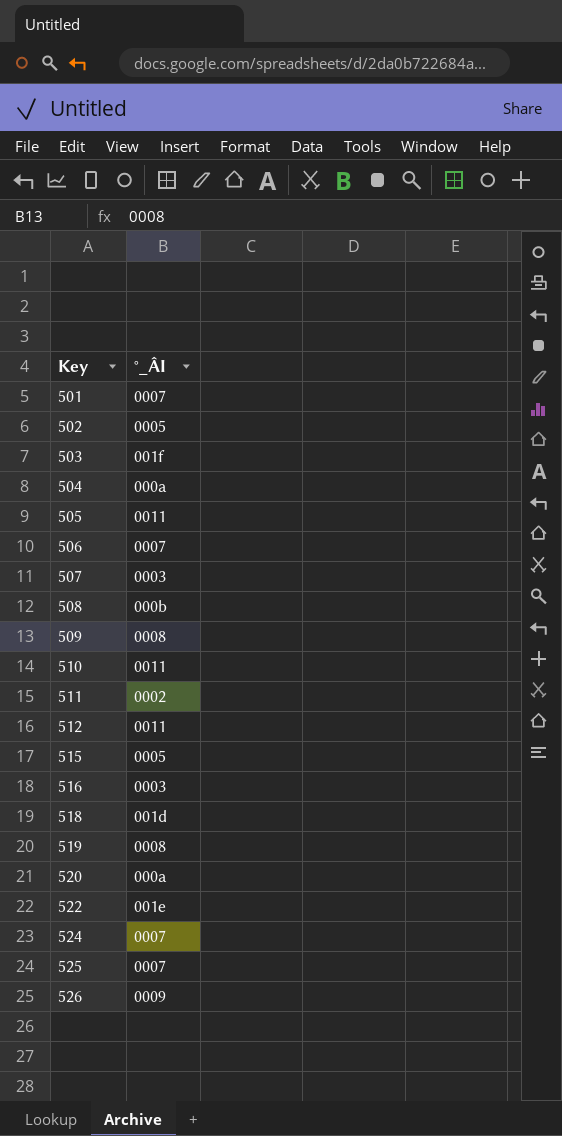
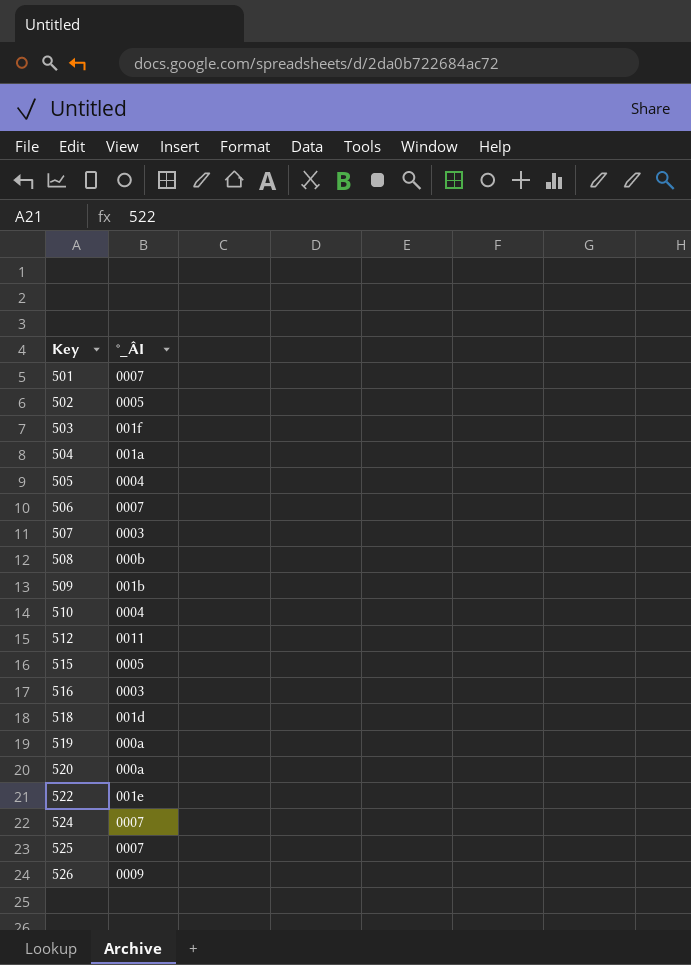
row 511: 0002 -> none
504 | °_ÂI: 000a -> 001a
505 | °_ÂI: 0011 -> 0004
509 | °_ÂI: 0008 -> 001b
510 | °_ÂI: 0011 -> 0004
519 | °_ÂI: 0008 -> 000a

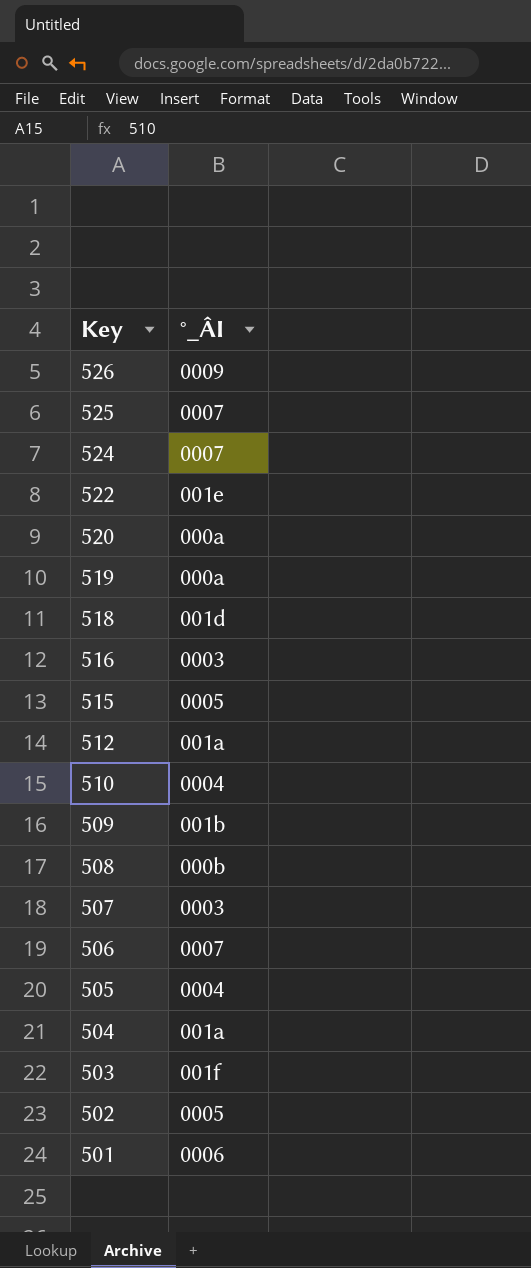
row order: Key ascending -> Key descending
512 | °_ÂI: 0011 -> 001a
501 | °_ÂI: 0007 -> 0006

